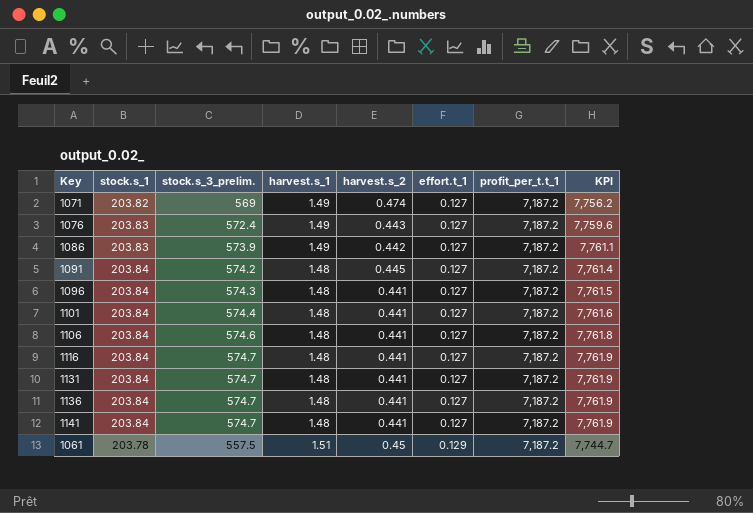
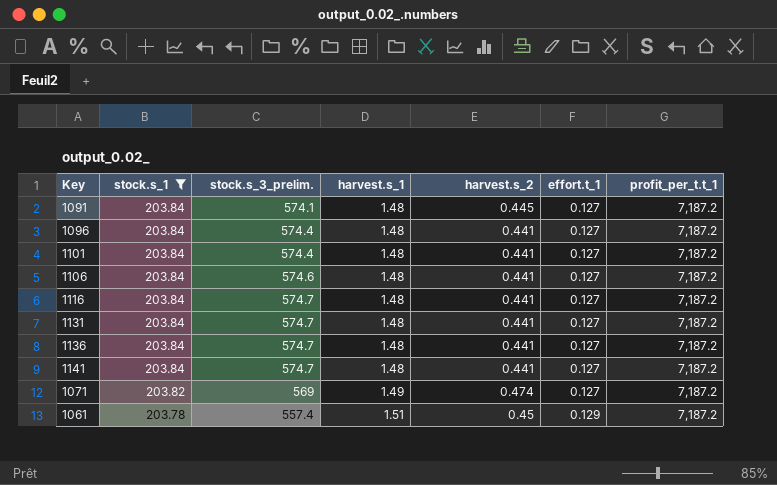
filter: none -> stock.s_1 != 203.83
row order: effort.t_1 ascending -> stock.s_1 descending
column KPI | formula: [stock.s_3_prelim.] + [profit_per_t.t_1] -> none
1091 | stock.s_3_prelim.: 574.2 -> 574.1
1096 | stock.s_3_prelim.: 574.3 -> 574.4
1061 | stock.s_3_prelim.: 557.5 -> 557.4

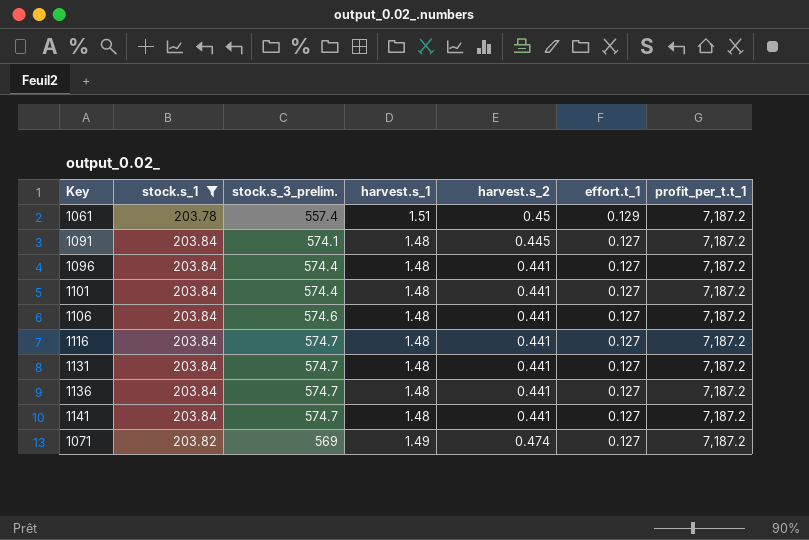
row order: stock.s_1 descending -> effort.t_1 descending

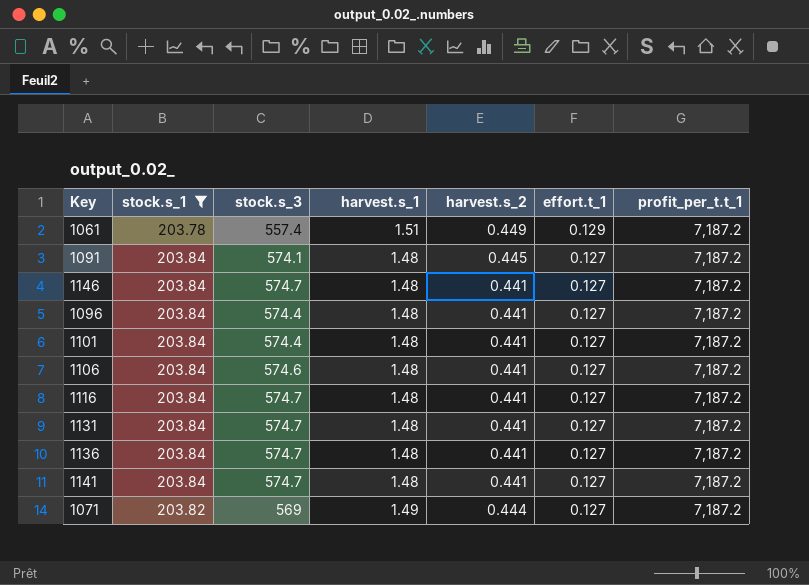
column name: stock.s_3_prelim. -> stock.s_3
1061 | harvest.s_2: 0.45 -> 0.449
row 1146: none -> 203.84 | 574.7 | 1.48 | 0.441 | 0.127 | 7,187.2
1071 | harvest.s_2: 0.474 -> 0.444

